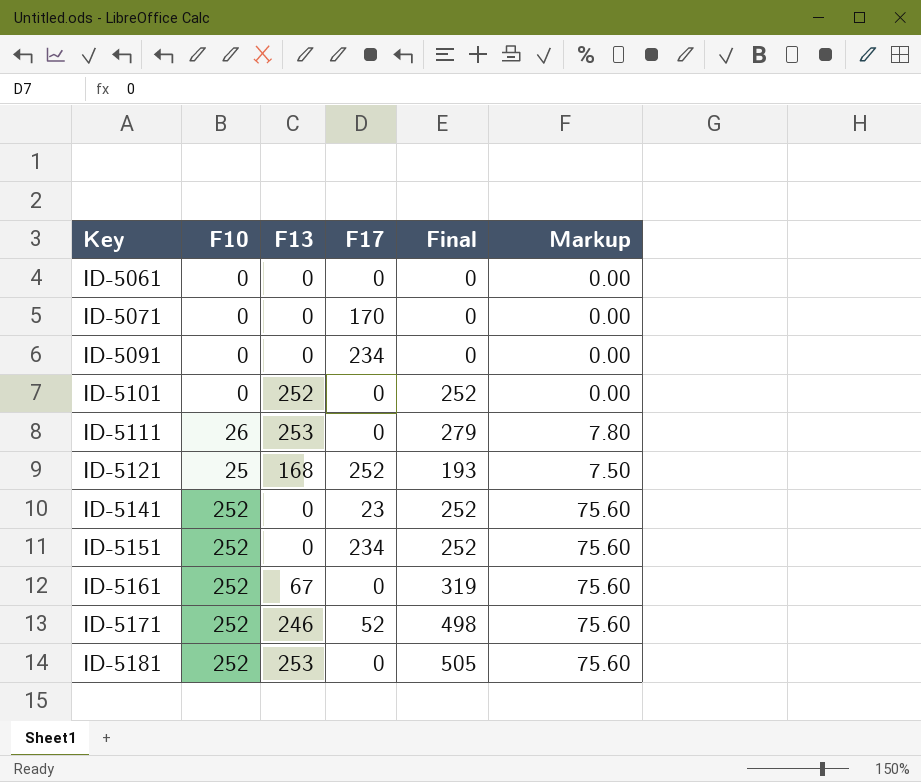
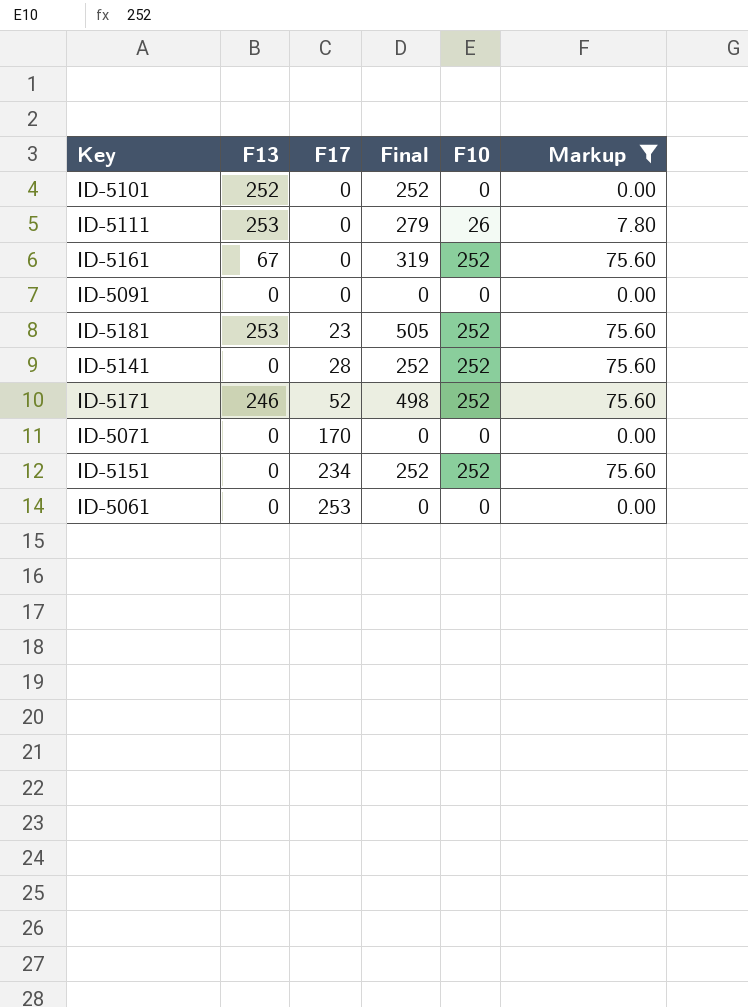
filter: none -> Markup != 7.50
row order: Key ascending -> F17 ascending
column F10 | position: 2 -> 5
ID-5091 | F17: 234 -> 0
ID-5181 | F17: 0 -> 23
ID-5141 | F17: 23 -> 28
ID-5061 | F17: 0 -> 253

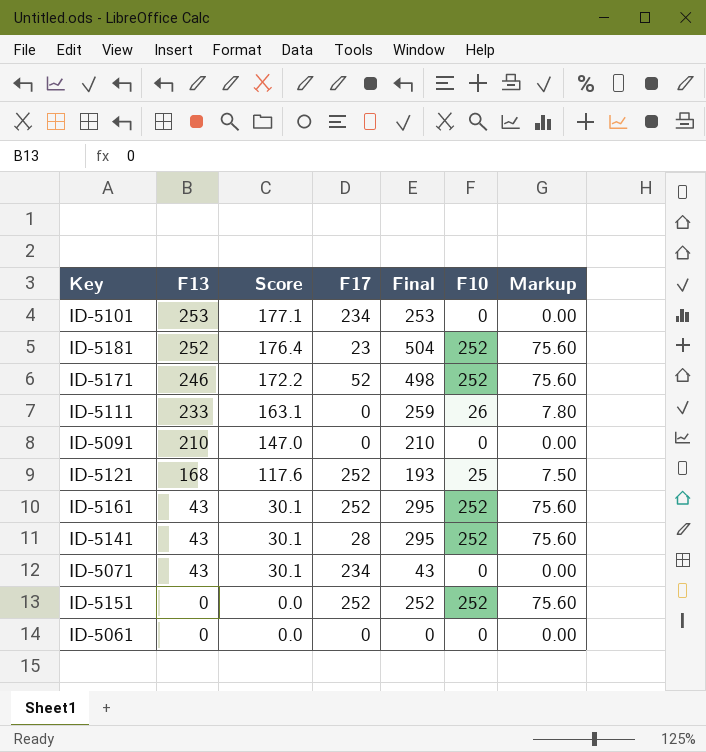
filter: Markup != 7.50 -> none
row order: F17 ascending -> F13 descending
column Score | formula: none -> [F13] * 0.7
ID-5101 | F13: 252 -> 253
ID-5101 | F17: 0 -> 234
ID-5101 | Final: 252 -> 253
ID-5181 | F13: 253 -> 252
ID-5181 | Final: 505 -> 504
ID-5111 | F13: 253 -> 233
ID-5111 | Final: 279 -> 259
ID-5091 | F13: 0 -> 210
ID-5091 | Final: 0 -> 210
ID-5161 | F13: 67 -> 43
ID-5161 | F17: 0 -> 252
ID-5161 | Final: 319 -> 295
ID-5141 | F13: 0 -> 43
ID-5141 | Final: 252 -> 295
ID-5071 | F13: 0 -> 43
ID-5071 | F17: 170 -> 234
ID-5071 | Final: 0 -> 43
ID-5151 | F17: 234 -> 252
ID-5061 | F17: 253 -> 0

